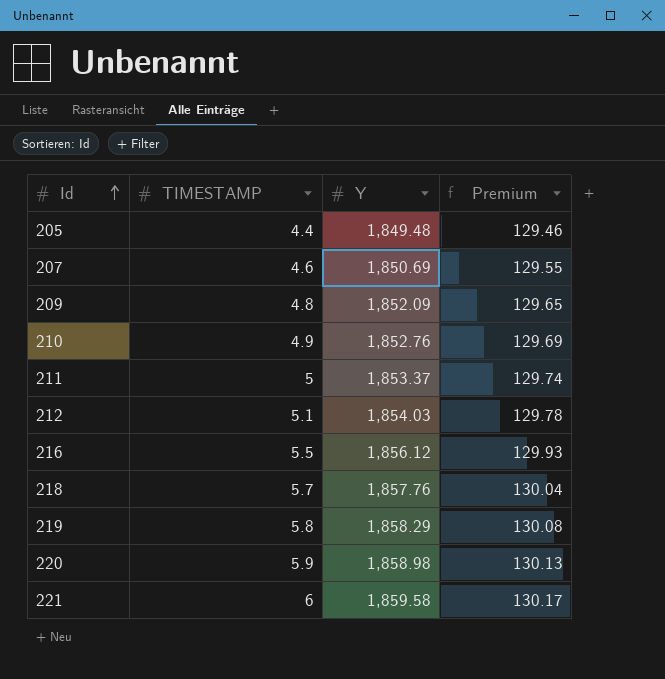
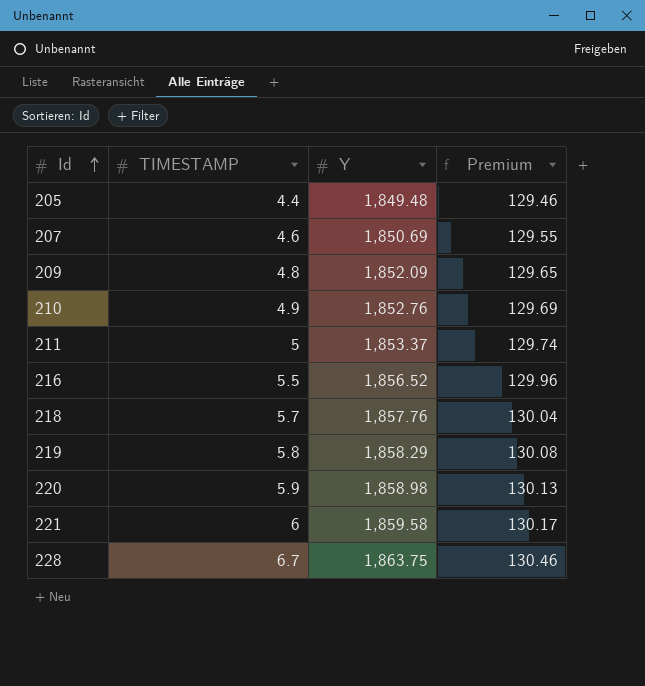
row 212: 5.1 | 1,854.03 | 129.78 -> none
216 | Y: 1,856.12 -> 1,856.52
216 | Premium: 129.93 -> 129.96
row 228: none -> 6.7 | 1,863.75 | 130.46

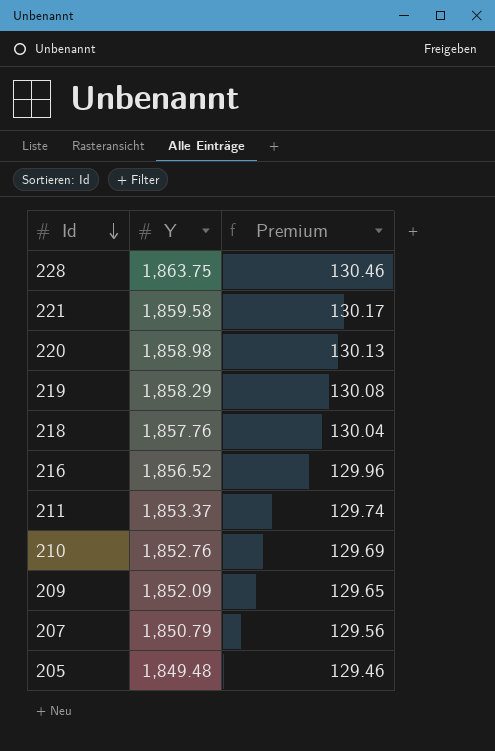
row order: Id ascending -> Id descending
column TIMESTAMP | position: 2 -> none
207 | Y: 1,850.69 -> 1,850.79
207 | Premium: 129.55 -> 129.56

